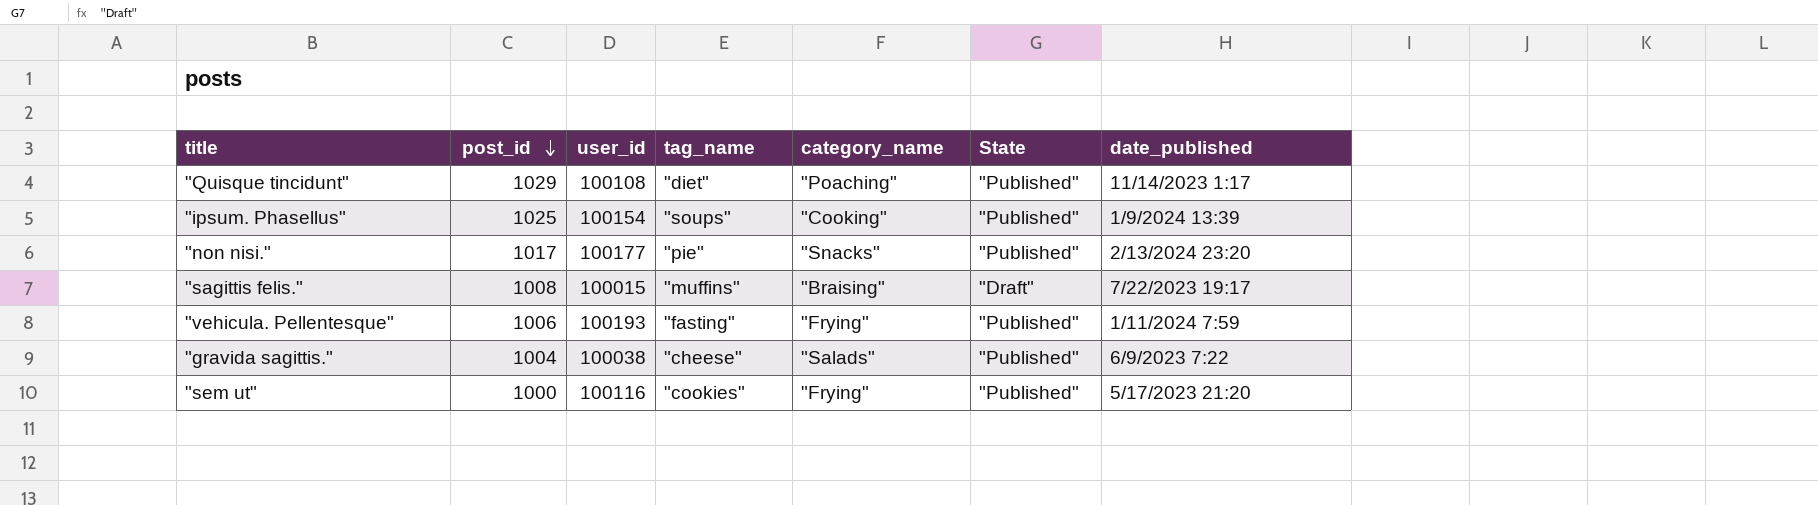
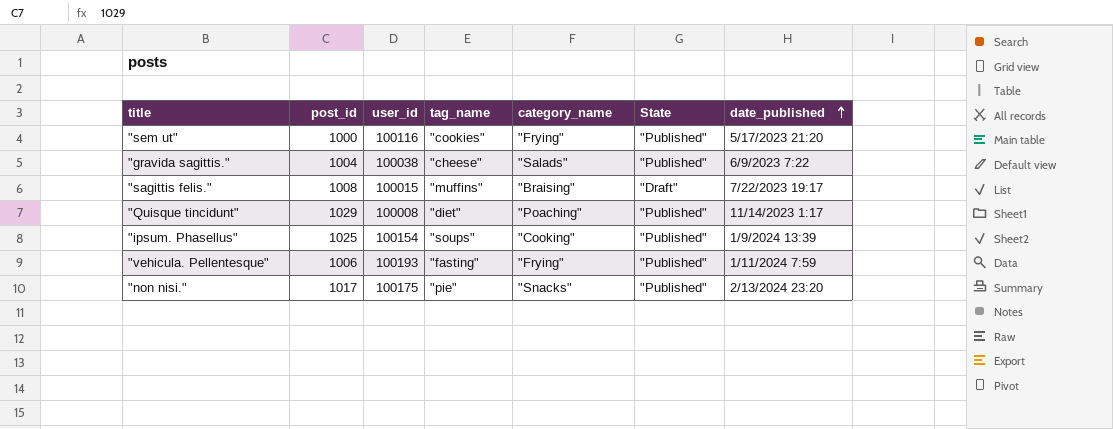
row order: post_id descending -> date_published ascending
"Quisque tincidunt" | user_id: 100108 -> 100008
"non nisi." | user_id: 100177 -> 100175

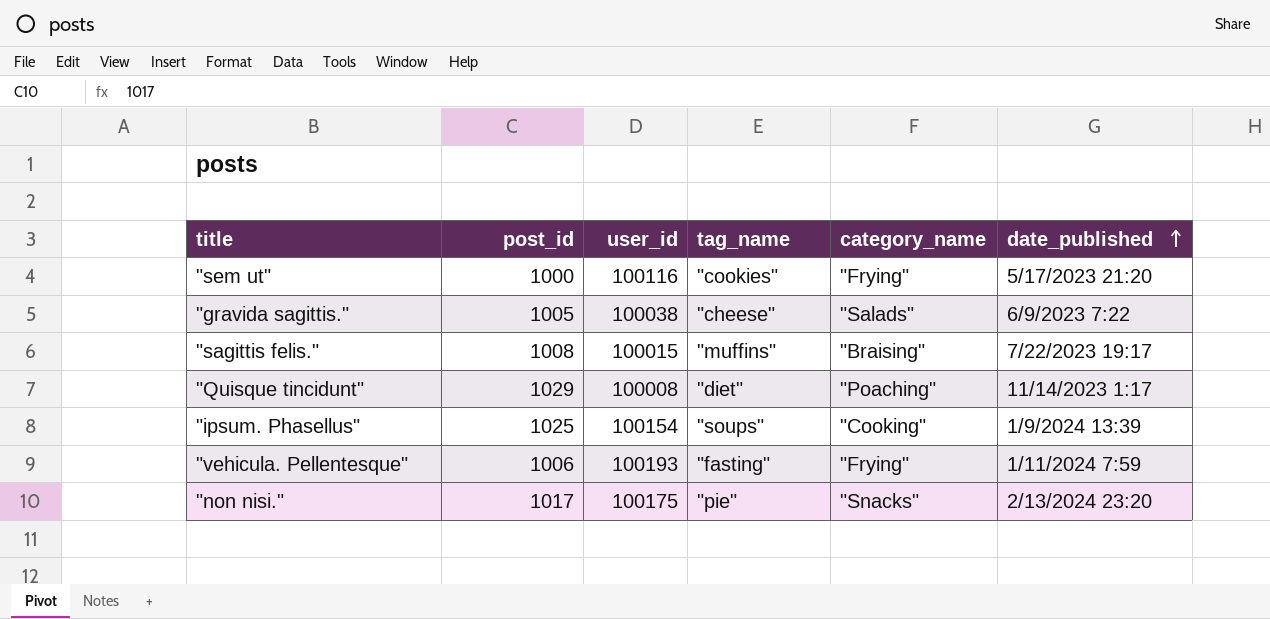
column State | position: 6 -> none
"gravida sagittis." | post_id: 1004 -> 1005

